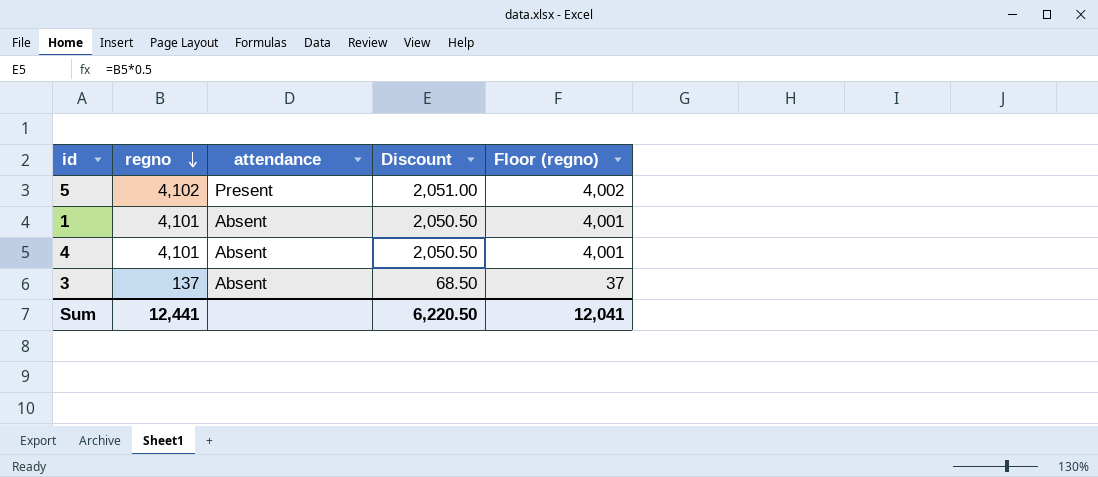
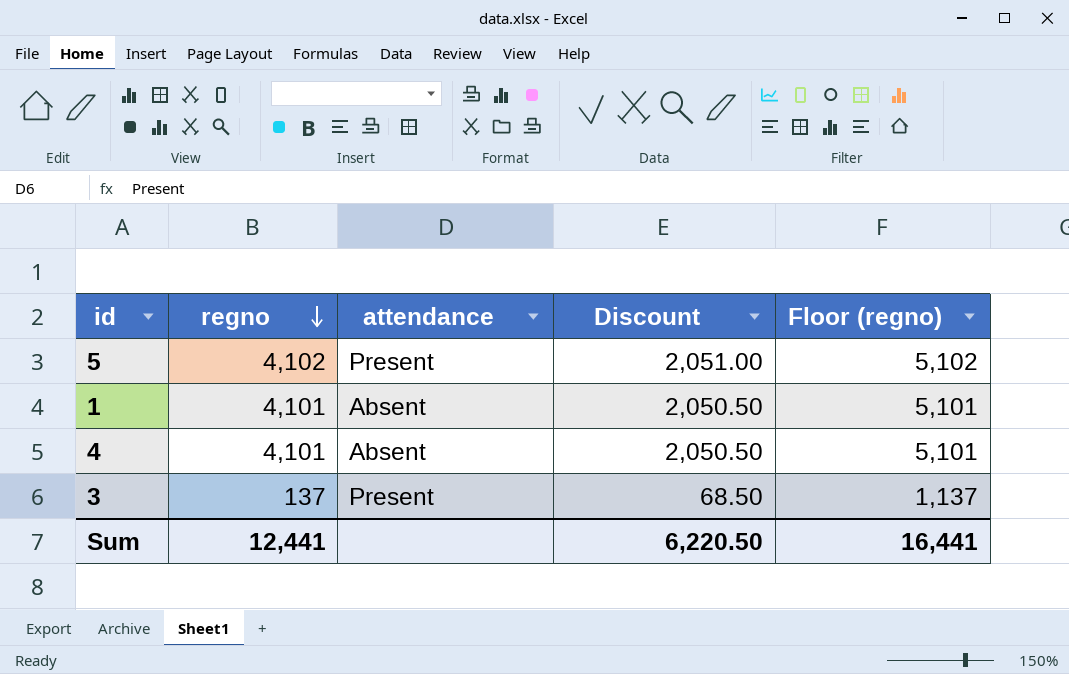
column Floor (regno) | formula: [regno] - 100 -> [regno] + 1000
3 | attendance: Absent -> Present
Sum | Floor (regno): 12,041 -> 16,441

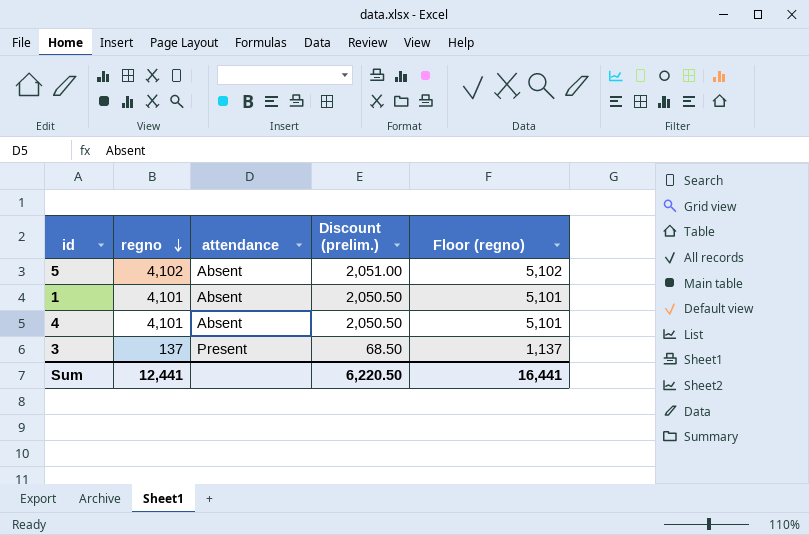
column name: Discount -> Discount (prelim.)
5 | attendance: Present -> Absent

